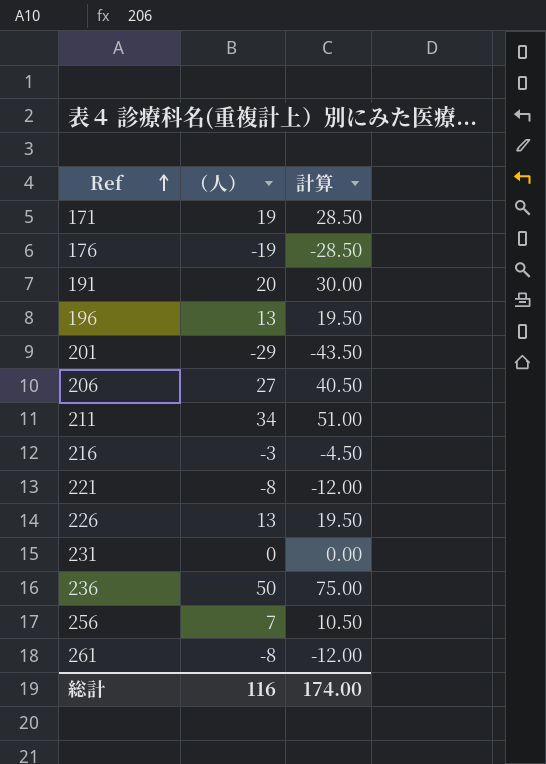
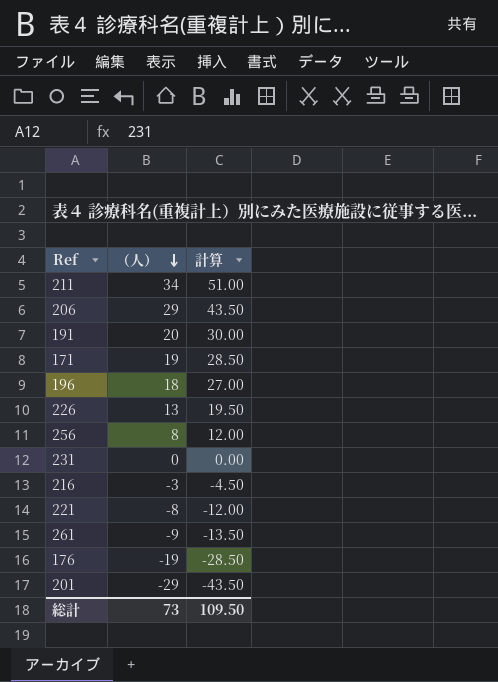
row order: Ref ascending -> （人） descending
row 236: 50 | 75.00 -> none
206 | （人）: 27 -> 29
206 | 計算: 40.50 -> 43.50
196 | （人）: 13 -> 18
196 | 計算: 19.50 -> 27.00
256 | （人）: 7 -> 8
256 | 計算: 10.50 -> 12.00
261 | （人）: -8 -> -9
261 | 計算: -12.00 -> -13.50
総計 | （人）: 116 -> 73
総計 | 計算: 174.00 -> 109.50

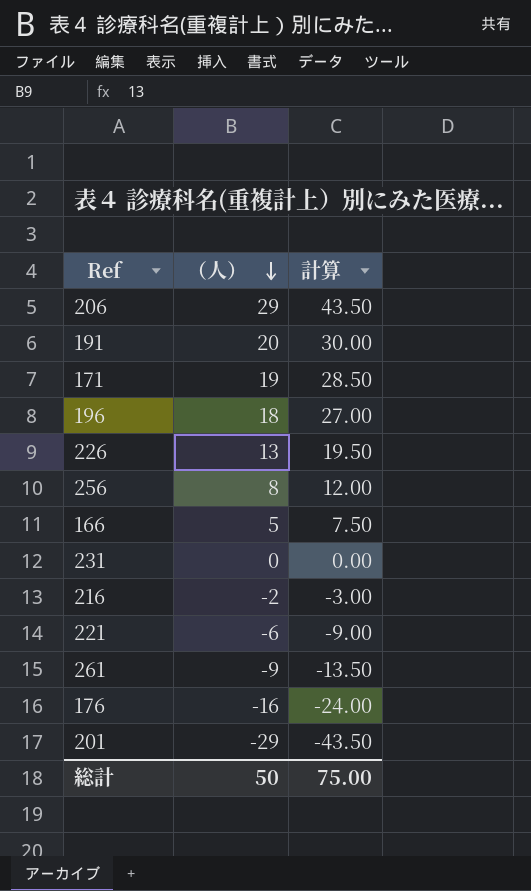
row 211: 34 | 51.00 -> none
row 166: none -> 5 | 7.50
216 | （人）: -3 -> -2
216 | 計算: -4.50 -> -3.00
221 | （人）: -8 -> -6
221 | 計算: -12.00 -> -9.00
176 | （人）: -19 -> -16
176 | 計算: -28.50 -> -24.00
総計 | （人）: 73 -> 50
総計 | 計算: 109.50 -> 75.00

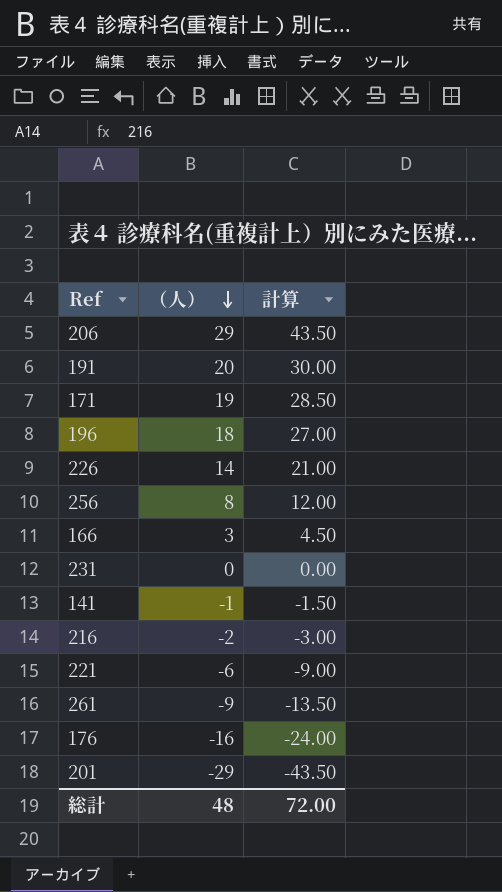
226 | （人）: 13 -> 14
226 | 計算: 19.50 -> 21.00
166 | （人）: 5 -> 3
166 | 計算: 7.50 -> 4.50
row 141: none -> -1 | -1.50
総計 | （人）: 50 -> 48
総計 | 計算: 75.00 -> 72.00

